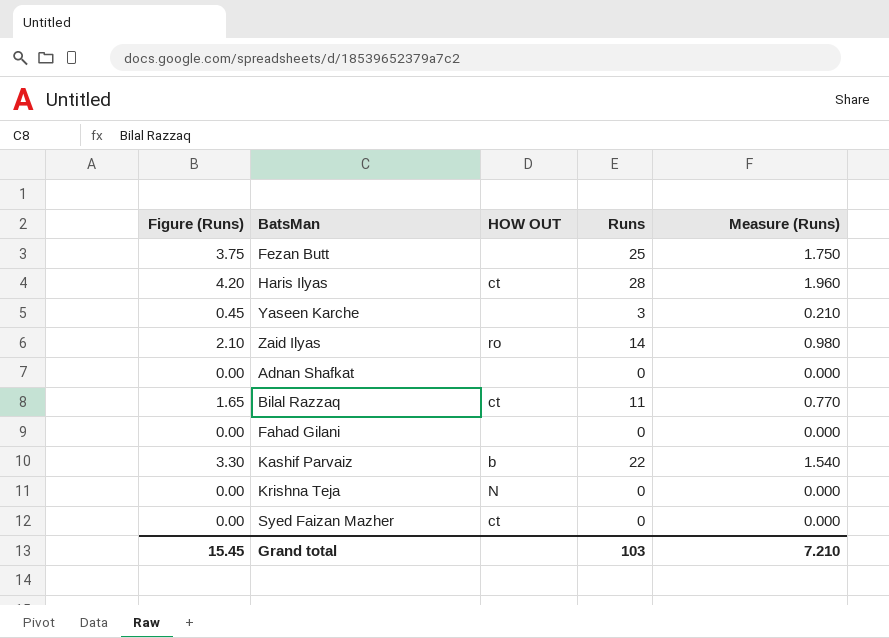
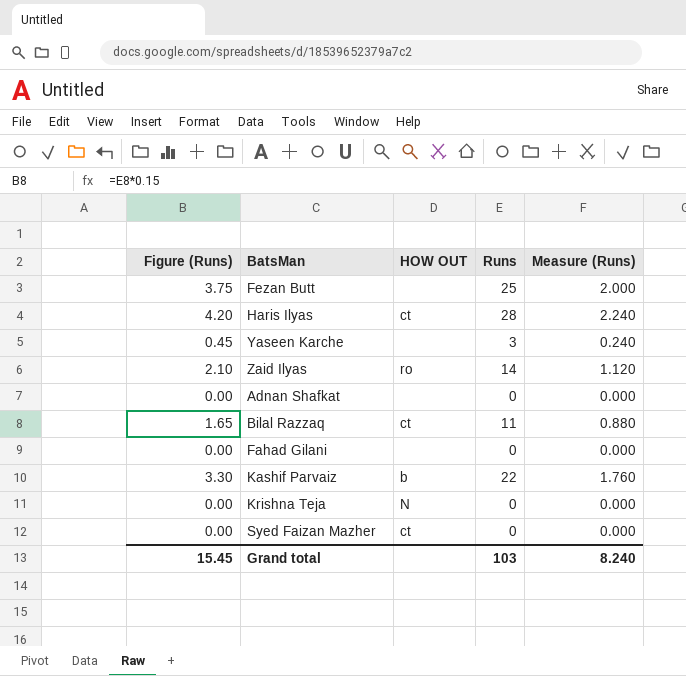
column Measure (Runs) | formula: [Runs] * 0.07 -> [Runs] * 0.08
Grand total | Measure (Runs): 7.210 -> 8.240

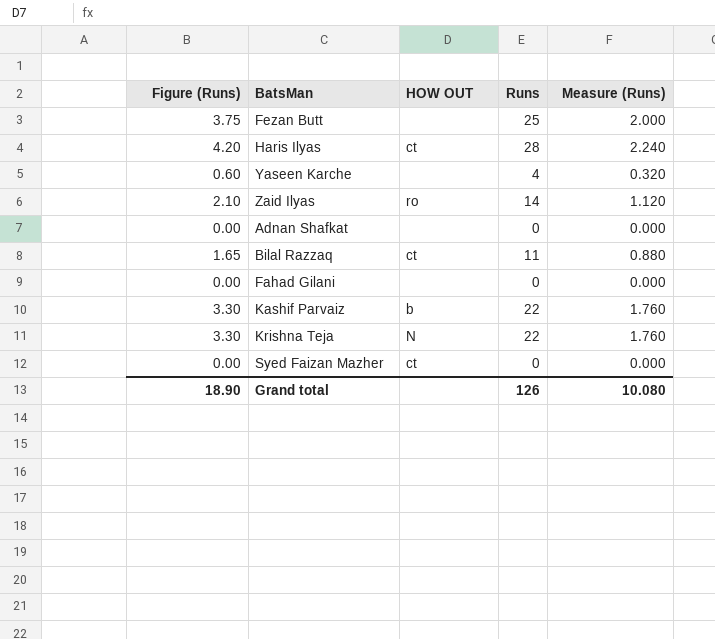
Yaseen Karche | Figure (Runs): 0.45 -> 0.60
Yaseen Karche | Runs: 3 -> 4
Yaseen Karche | Measure (Runs): 0.240 -> 0.320
Krishna Teja | Figure (Runs): 0.00 -> 3.30
Krishna Teja | Runs: 0 -> 22
Krishna Teja | Measure (Runs): 0.000 -> 1.760
Grand total | Figure (Runs): 15.45 -> 18.90
Grand total | Runs: 103 -> 126
Grand total | Measure (Runs): 8.240 -> 10.080

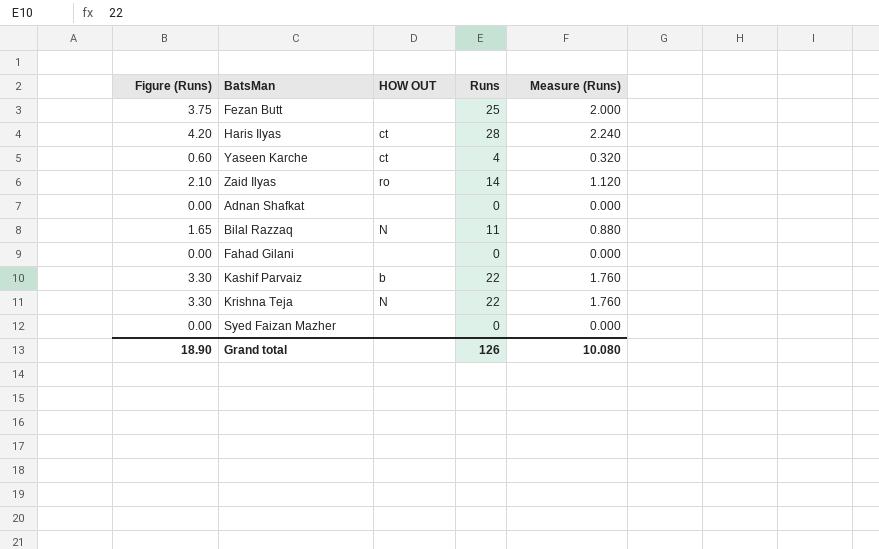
Yaseen Karche | HOW OUT: none -> ct
Bilal Razzaq | HOW OUT: ct -> N
Syed Faizan Mazher | HOW OUT: ct -> none

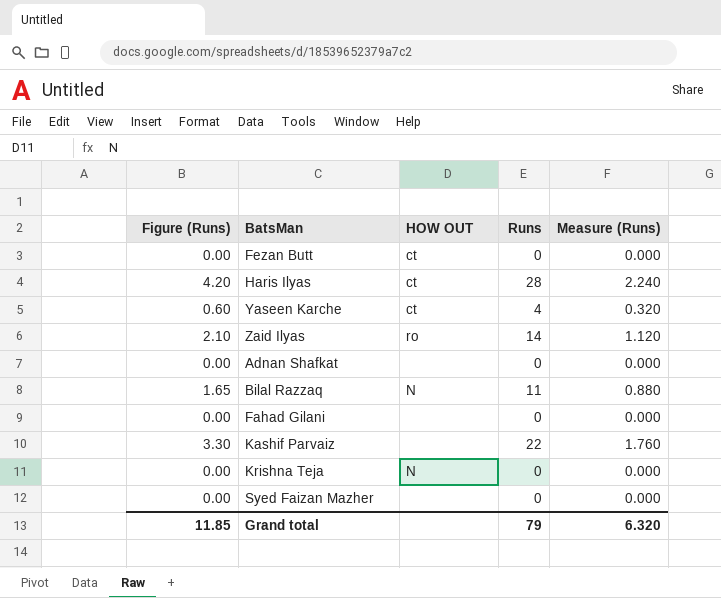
Fezan Butt | Figure (Runs): 3.75 -> 0.00
Fezan Butt | HOW OUT: none -> ct
Fezan Butt | Runs: 25 -> 0
Fezan Butt | Measure (Runs): 2.000 -> 0.000
Kashif Parvaiz | HOW OUT: b -> none
Krishna Teja | Figure (Runs): 3.30 -> 0.00
Krishna Teja | Runs: 22 -> 0
Krishna Teja | Measure (Runs): 1.760 -> 0.000
Grand total | Figure (Runs): 18.90 -> 11.85
Grand total | Runs: 126 -> 79
Grand total | Measure (Runs): 10.080 -> 6.320

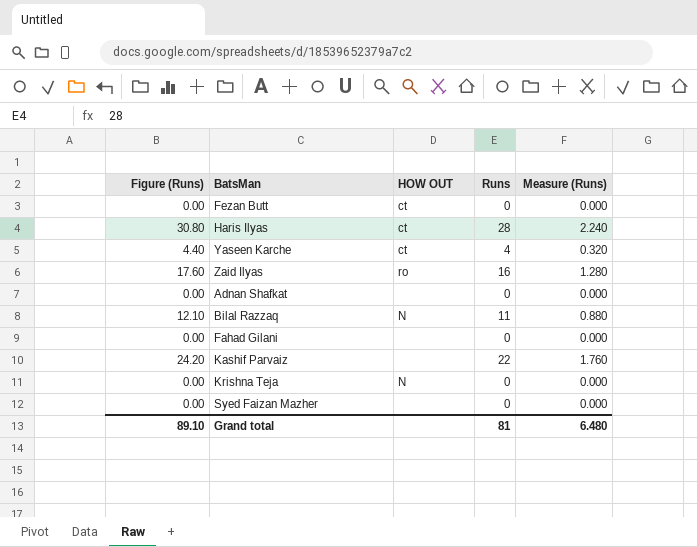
column Figure (Runs) | formula: [Runs] * 0.15 -> [Runs] * 1.1
Zaid Ilyas | Runs: 14 -> 16
Zaid Ilyas | Measure (Runs): 1.120 -> 1.280
Grand total | Figure (Runs): 11.85 -> 89.10
Grand total | Runs: 79 -> 81
Grand total | Measure (Runs): 6.320 -> 6.480

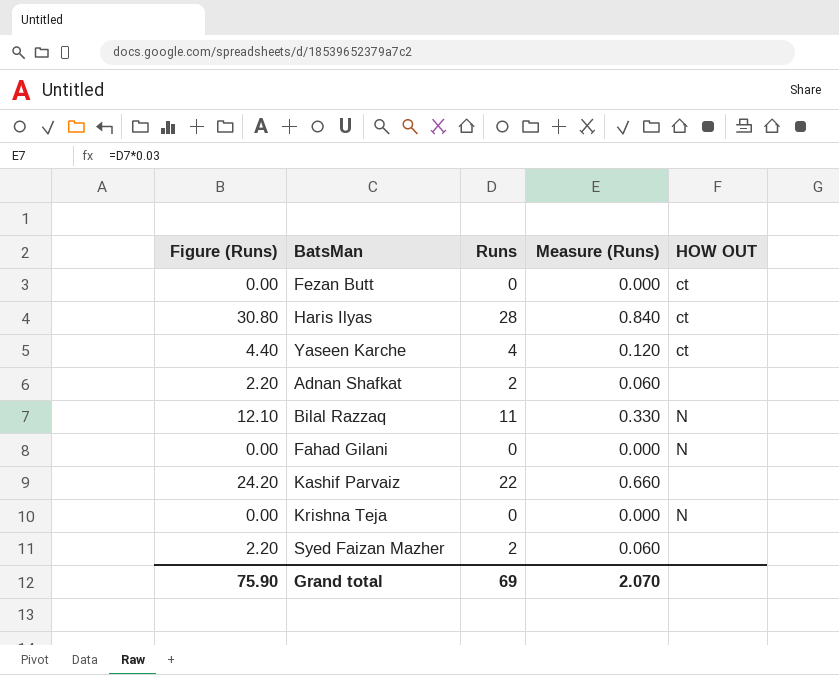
column Measure (Runs) | formula: [Runs] * 0.08 -> [Runs] * 0.03
column HOW OUT | position: 3 -> 5
row Zaid Ilyas: 17.60 | ro | 16 | 1.280 -> none
Adnan Shafkat | Figure (Runs): 0.00 -> 2.20
Adnan Shafkat | Runs: 0 -> 2
Fahad Gilani | HOW OUT: none -> N
Syed Faizan Mazher | Figure (Runs): 0.00 -> 2.20
Syed Faizan Mazher | Runs: 0 -> 2
Grand total | Figure (Runs): 89.10 -> 75.90
Grand total | Runs: 81 -> 69
Grand total | Measure (Runs): 6.480 -> 2.070

